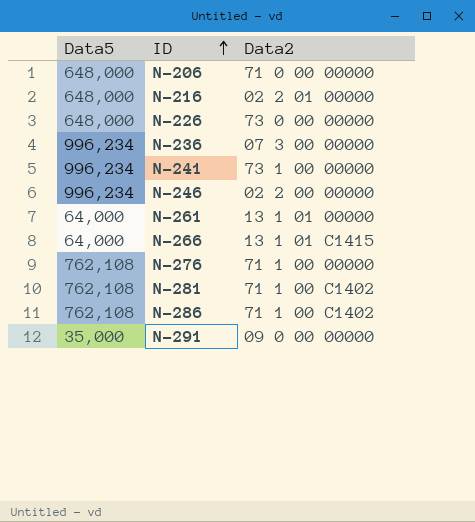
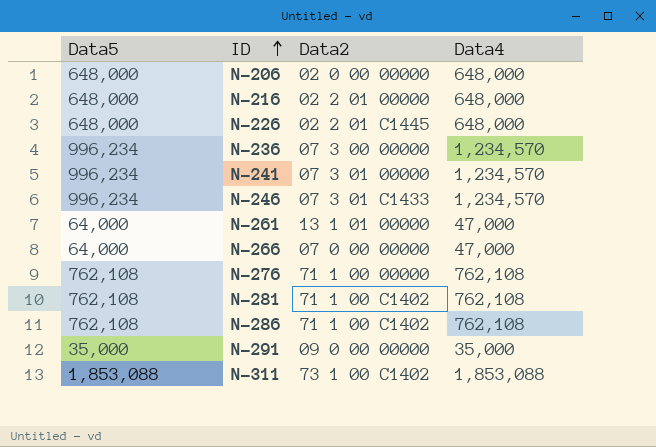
column Data4 | position: none -> 4
N-206 | Data2: 71 0 00 00000 -> 02 0 00 00000
N-226 | Data2: 73 0 00 00000 -> 02 2 01 С1445
N-241 | Data2: 73 1 00 00000 -> 07 3 01 00000
N-246 | Data2: 02 2 00 00000 -> 07 3 01 С1433
N-266 | Data2: 13 1 01 С1415 -> 07 0 00 00000
row N-311: none -> 1,853,088 | 73 1 00 С1402 | 1,853,088

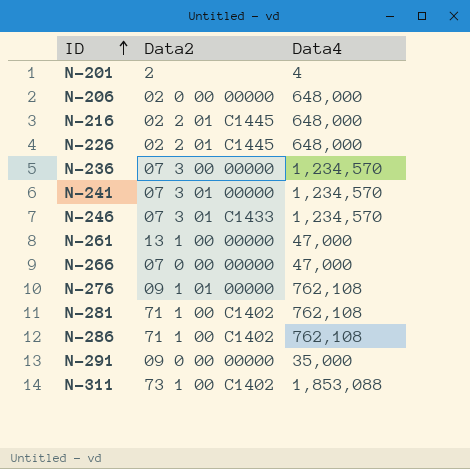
column Data5 | position: 1 -> none
row N-201: none -> 2 | 4
N-216 | Data2: 02 2 01 00000 -> 02 2 01 С1445
N-261 | Data2: 13 1 01 00000 -> 13 1 00 00000
N-276 | Data2: 71 1 00 00000 -> 09 1 01 00000

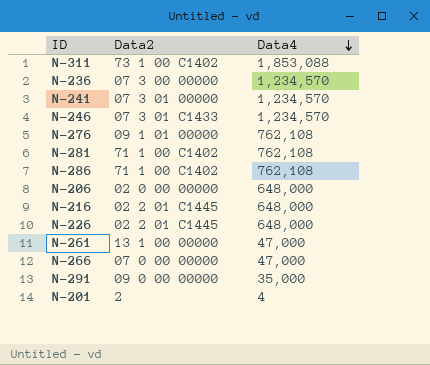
row order: ID ascending -> Data4 descending

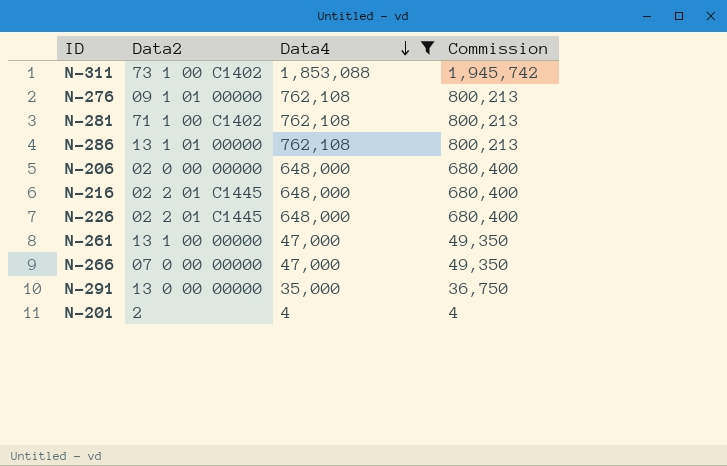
filter: none -> Data4 != 1,234,570
column Commission | formula: none -> [Data4] * 1.05
N-286 | Data2: 71 1 00 С1402 -> 13 1 01 00000
N-291 | Data2: 09 0 00 00000 -> 13 0 00 00000

